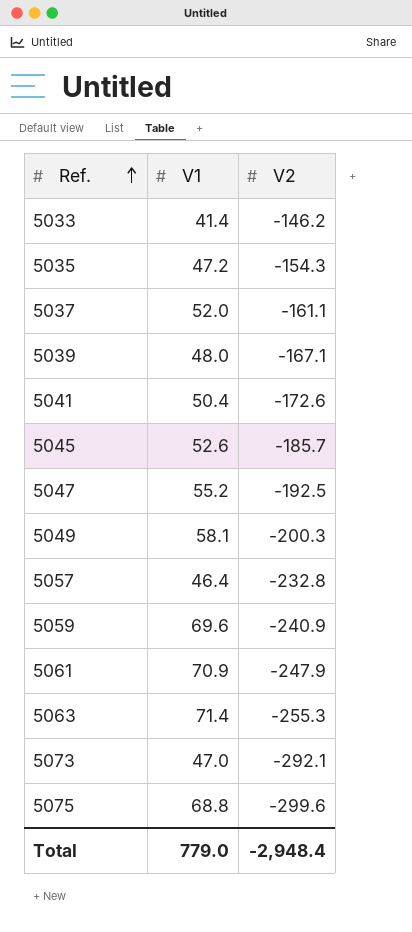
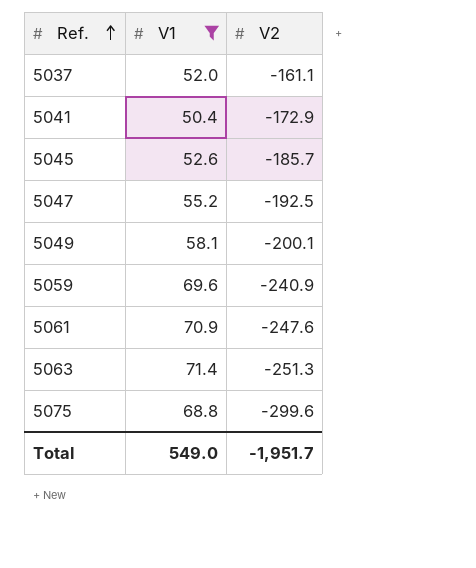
filter: none -> V1 >= 50.4
5041 | V2: -172.6 -> -172.9
5049 | V2: -200.3 -> -200.1
5061 | V2: -247.9 -> -247.6
5063 | V2: -255.3 -> -251.3
Total | V1: 779.0 -> 549.0
Total | V2: -2,948.4 -> -1,951.7

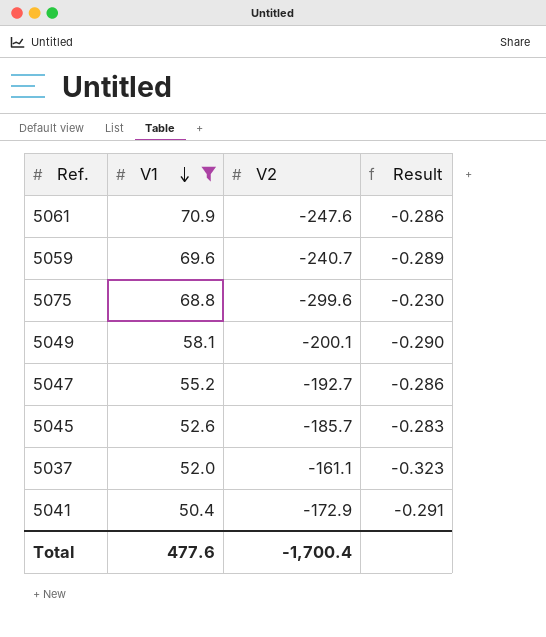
row order: Ref. ascending -> V1 descending
column Result | formula: none -> [V1] / [V2]
row 5063: 71.4 | -251.3 -> none
5059 | V2: -240.9 -> -240.7
5047 | V2: -192.5 -> -192.7
Total | V1: 549.0 -> 477.6
Total | V2: -1,951.7 -> -1,700.4

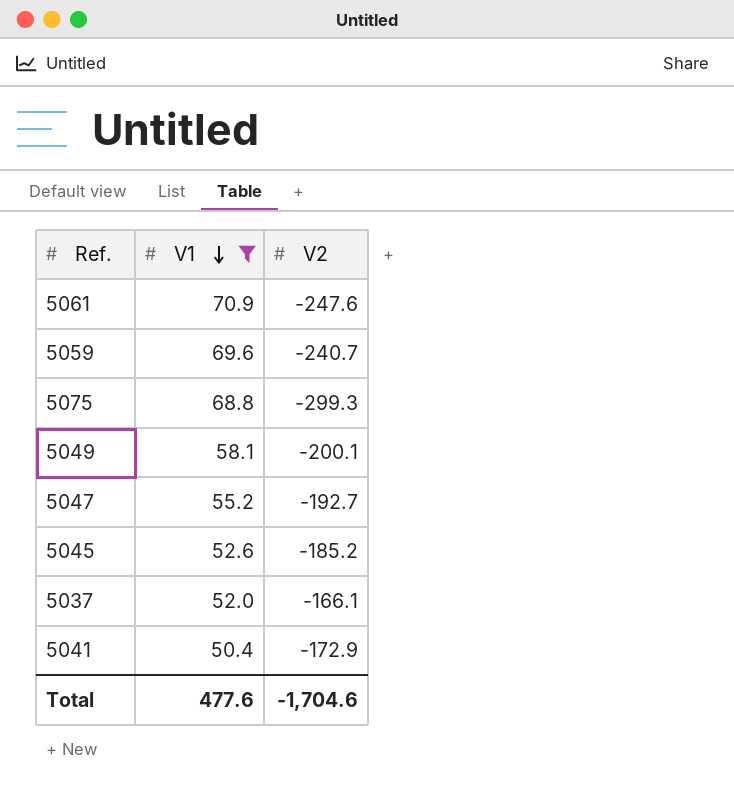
column Result | formula: [V1] / [V2] -> none
5075 | V2: -299.6 -> -299.3
5045 | V2: -185.7 -> -185.2
5037 | V2: -161.1 -> -166.1
Total | V2: -1,700.4 -> -1,704.6

